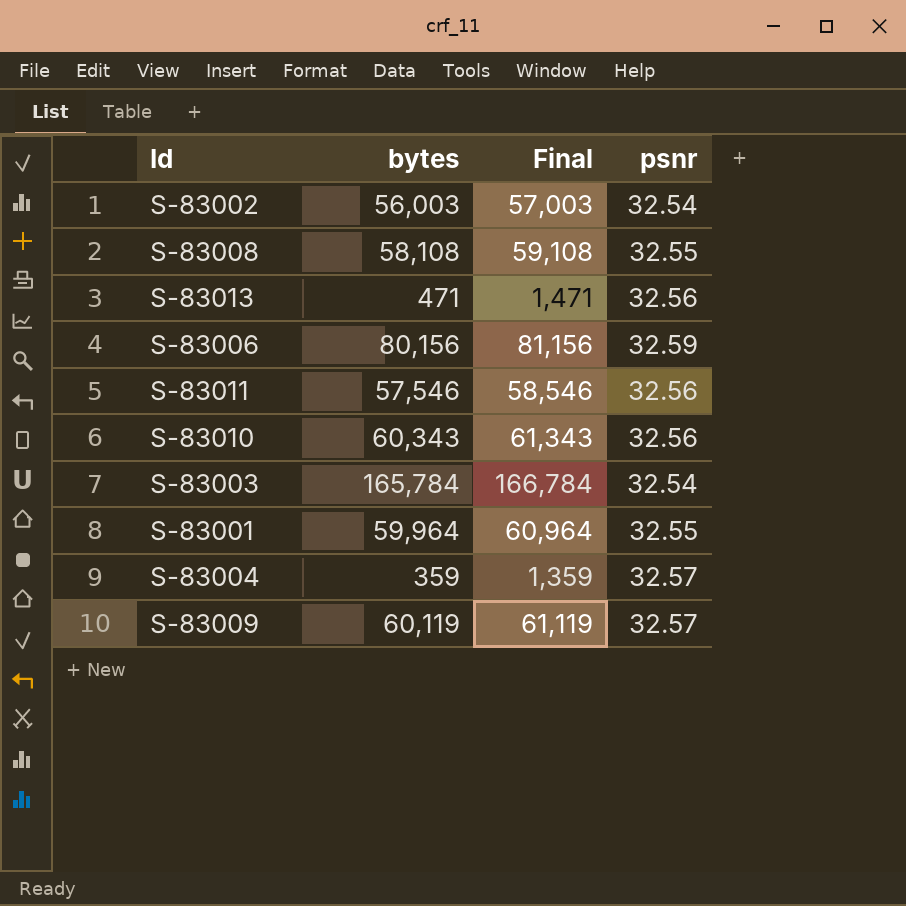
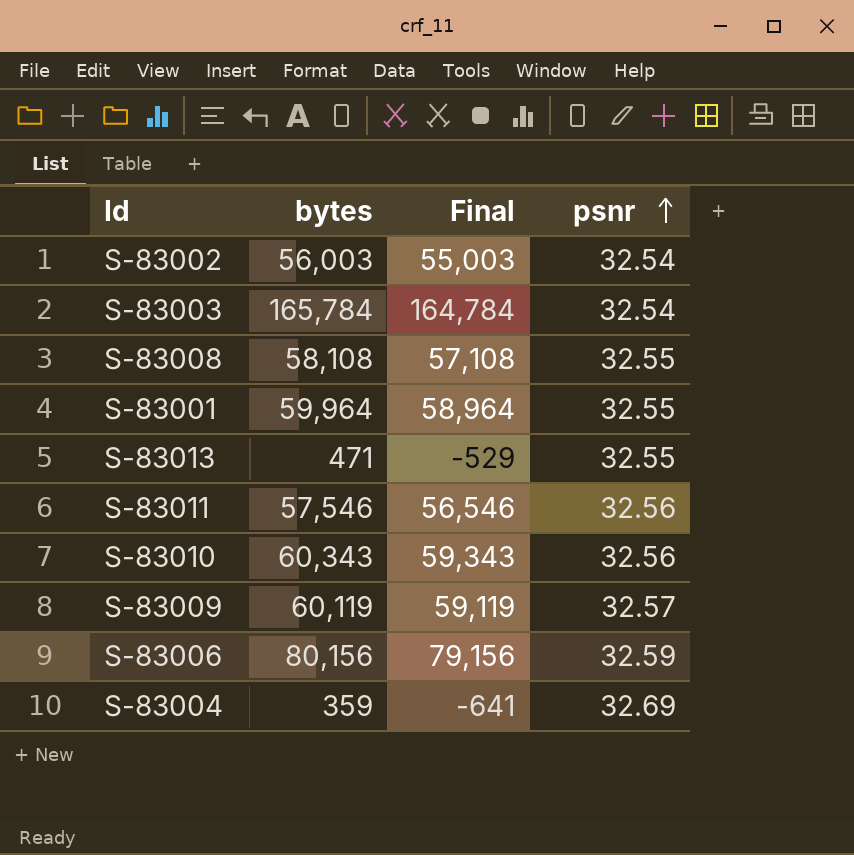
row order: none -> psnr ascending
column Final | formula: [bytes] + 1000 -> [bytes] - 1000
S-83013 | psnr: 32.56 -> 32.55
S-83004 | psnr: 32.57 -> 32.69

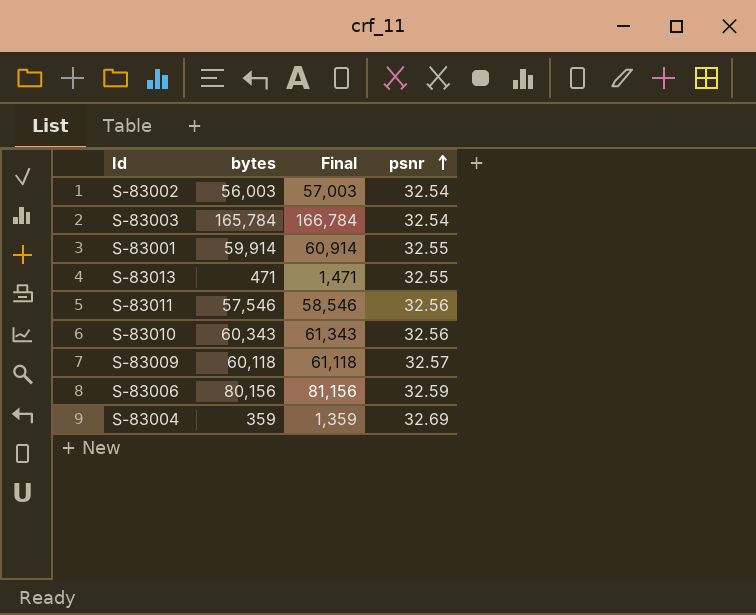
column Final | formula: [bytes] - 1000 -> [bytes] + 1000
row S-83008: 58,108 | 57,108 | 32.55 -> none
S-83001 | bytes: 59,964 -> 59,914
S-83009 | bytes: 60,119 -> 60,118

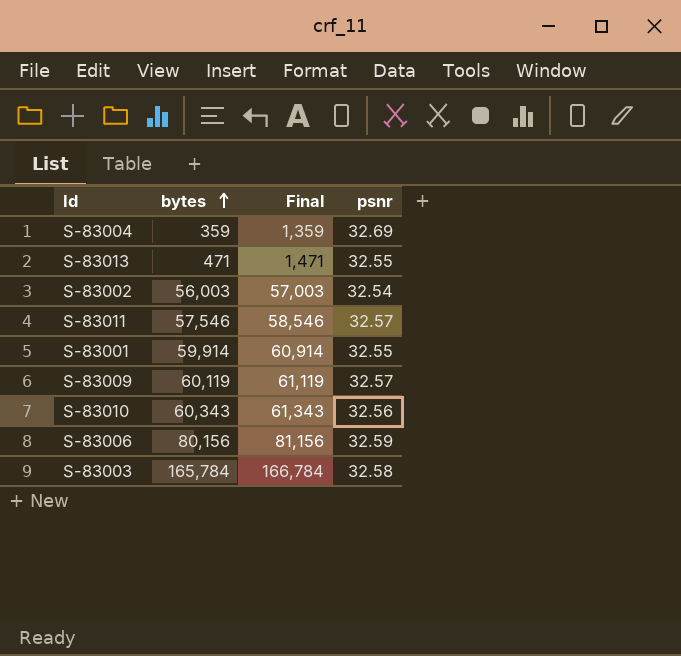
row order: psnr ascending -> bytes ascending
S-83011 | psnr: 32.56 -> 32.57
S-83009 | bytes: 60,118 -> 60,119
S-83009 | Final: 61,118 -> 61,119
S-83003 | psnr: 32.54 -> 32.58

